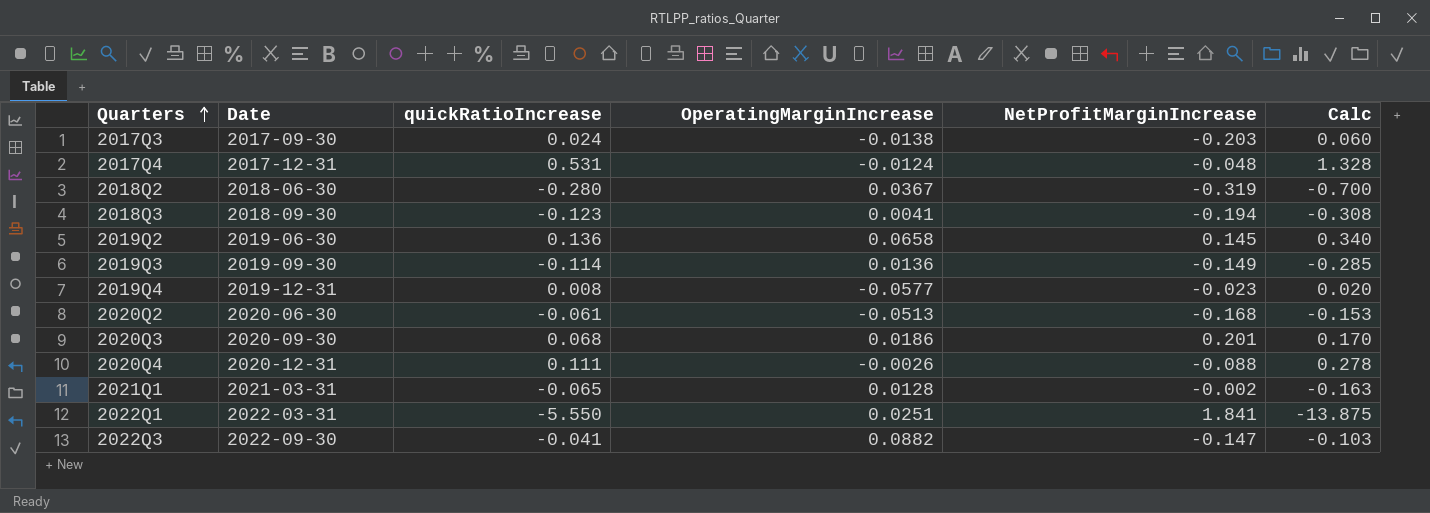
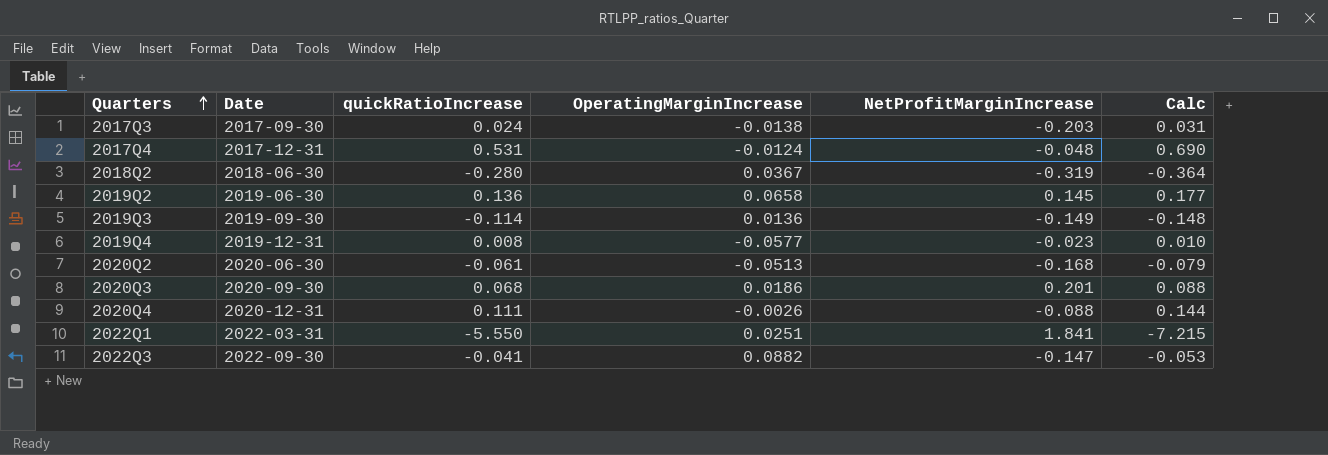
column Calc | formula: [quickRatioIncrease] * 2.5 -> [quickRatioIncrease] * 1.3
row 2018Q3: 2018-09-30 | -0.123 | 0.0041 | -0.194 | -0.308 -> none
row 2021Q1: 2021-03-31 | -0.065 | 0.0128 | -0.002 | -0.163 -> none

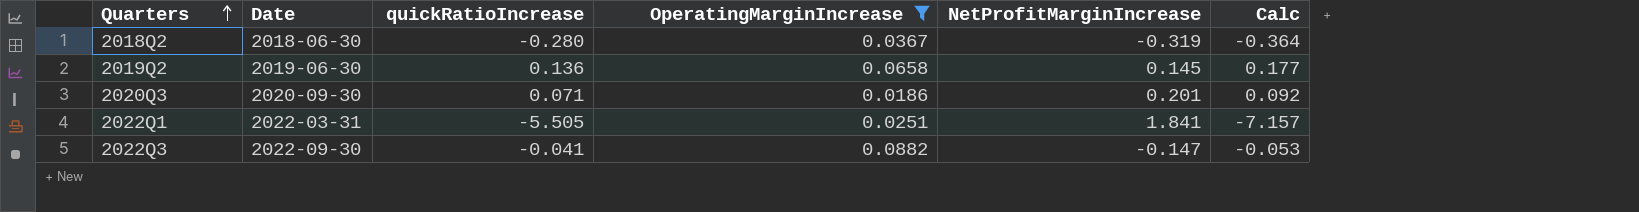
filter: none -> OperatingMarginIncrease >= 0.0186
2020Q3 | quickRatioIncrease: 0.068 -> 0.071
2020Q3 | Calc: 0.088 -> 0.092
2022Q1 | quickRatioIncrease: -5.550 -> -5.505
2022Q1 | Calc: -7.215 -> -7.157

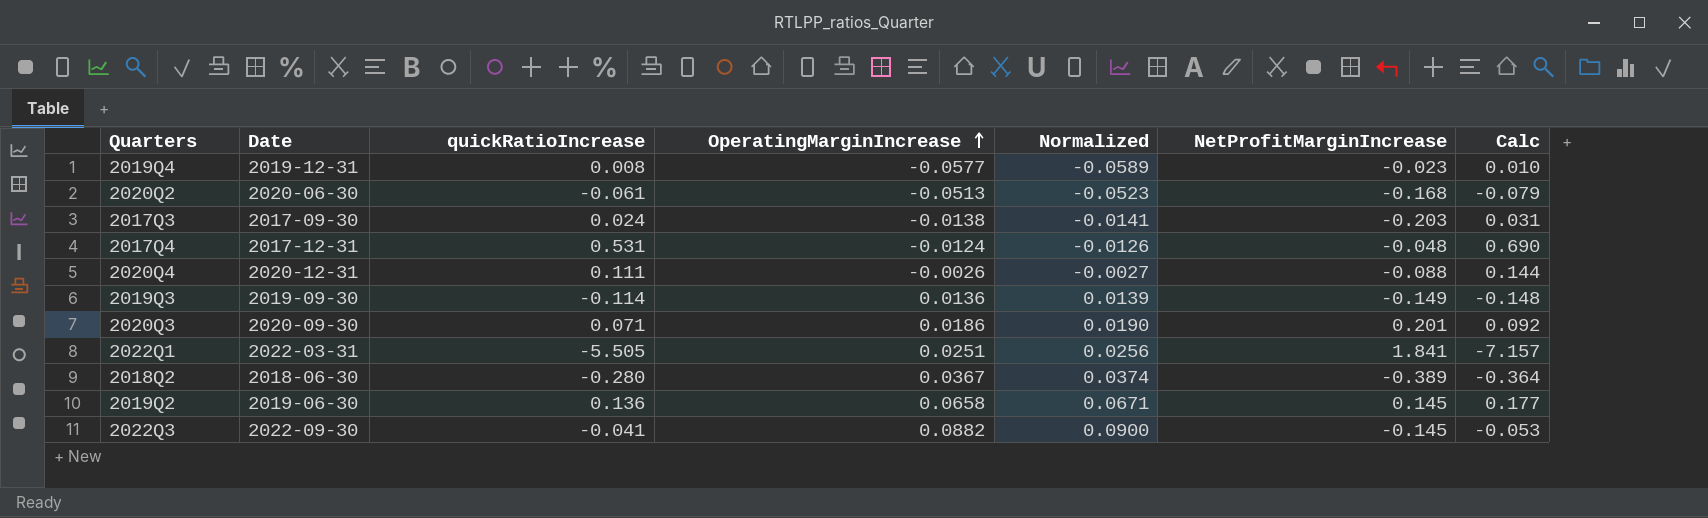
filter: OperatingMarginIncrease >= 0.0186 -> none
row order: Quarters ascending -> OperatingMarginIncrease ascending
column Normalized | formula: none -> [OperatingMarginIncrease] * 1.02
2018Q2 | NetProfitMarginIncrease: -0.319 -> -0.389
2022Q3 | NetProfitMarginIncrease: -0.147 -> -0.145

